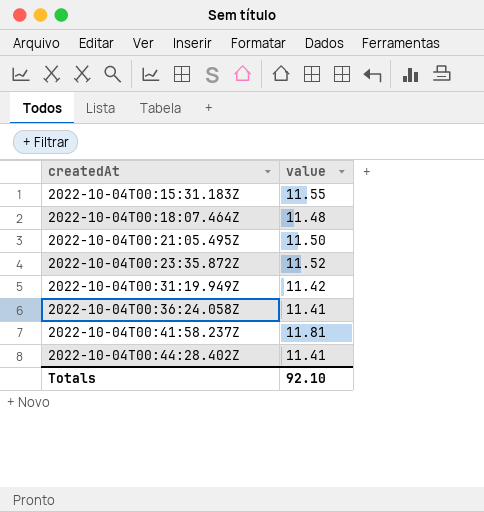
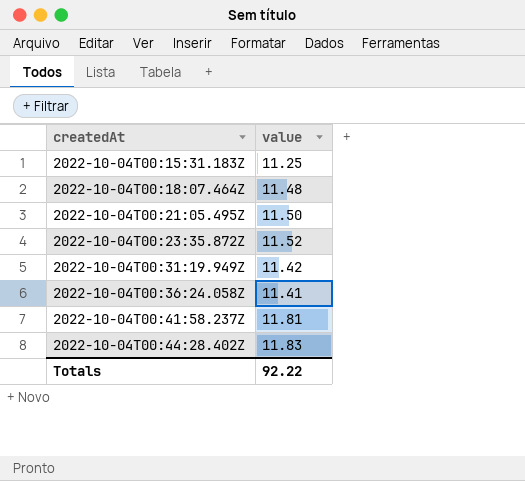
2022-10-04T00:15:31.183Z | value: 11.55 -> 11.25
2022-10-04T00:44:28.402Z | value: 11.41 -> 11.83
Totals | value: 92.10 -> 92.22

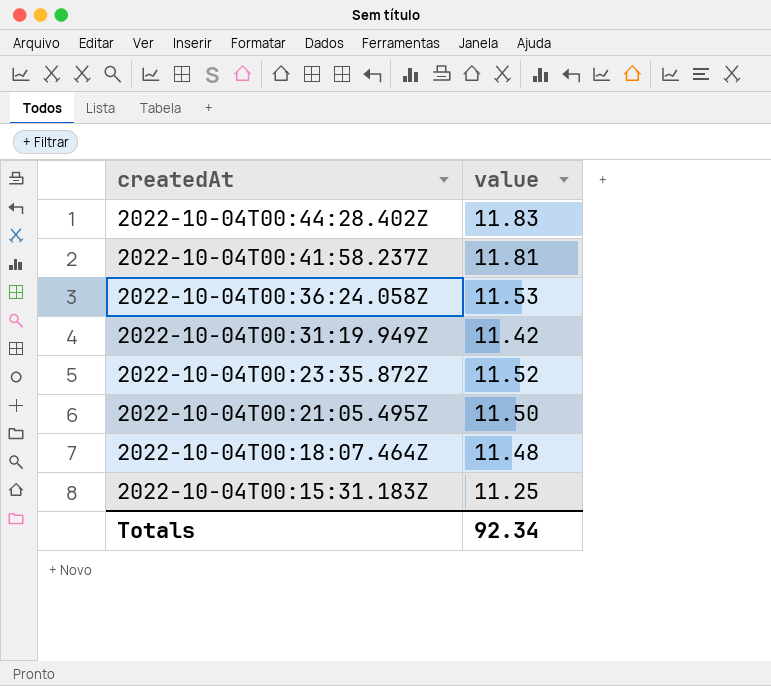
row order: createdAt ascending -> createdAt descending
2022-10-04T00:36:24.058Z | value: 11.41 -> 11.53
Totals | value: 92.22 -> 92.34

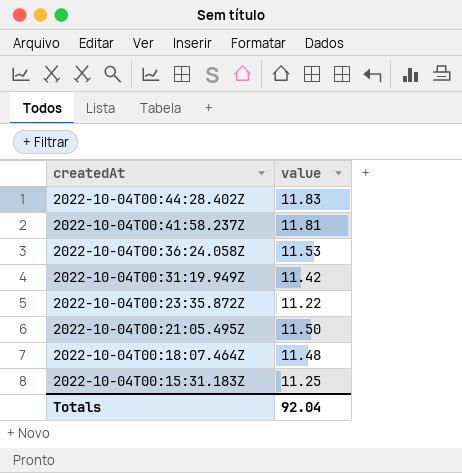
2022-10-04T00:23:35.872Z | value: 11.52 -> 11.22
Totals | value: 92.34 -> 92.04

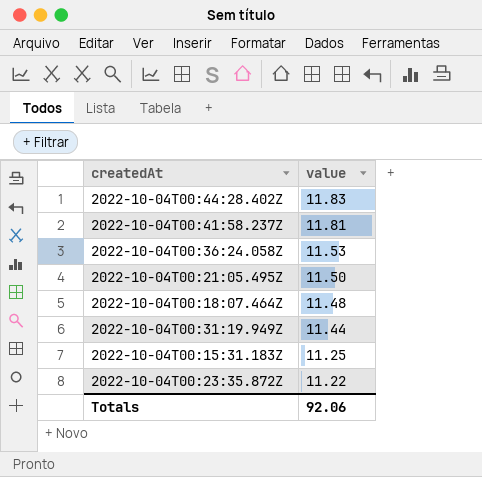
row order: createdAt descending -> value descending
2022-10-04T00:31:19.949Z | value: 11.42 -> 11.44
Totals | value: 92.04 -> 92.06

